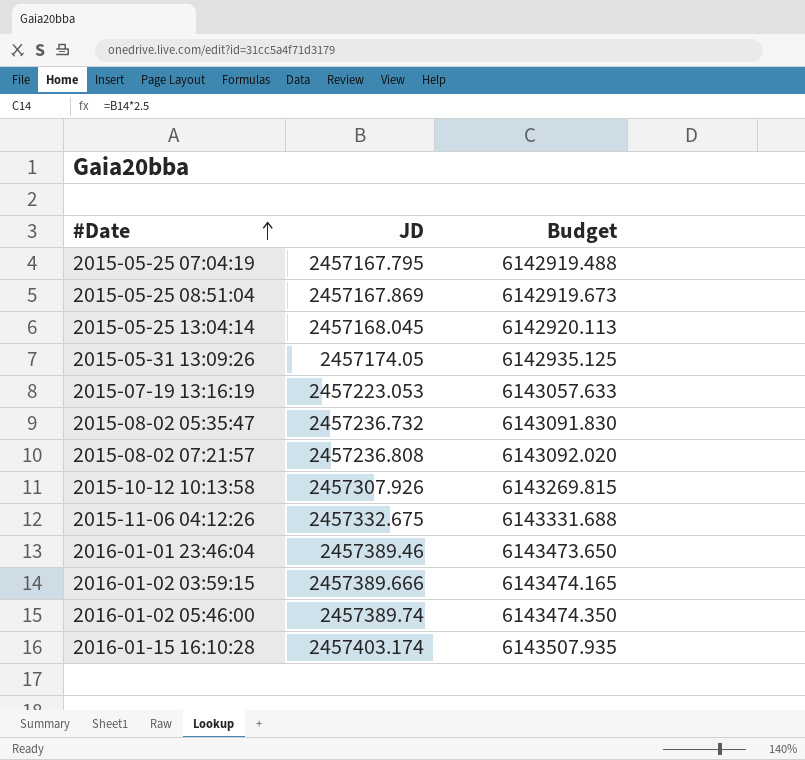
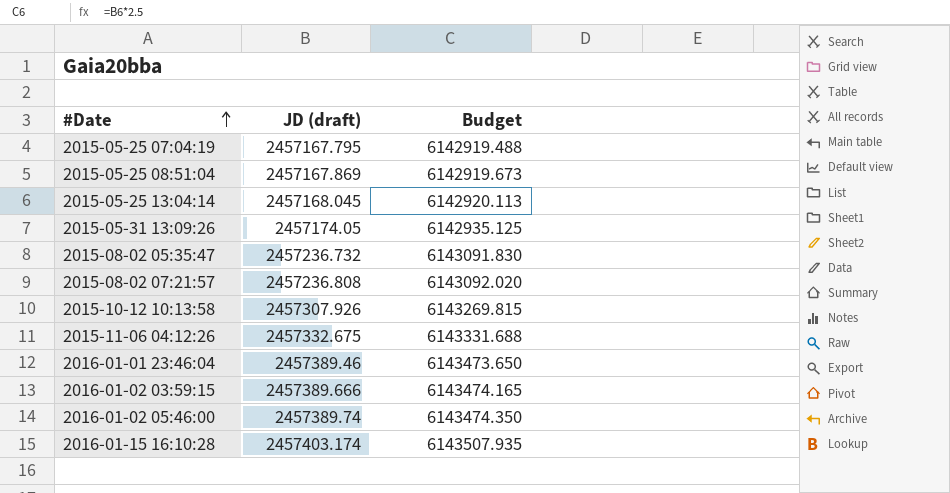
column name: JD -> JD (draft)
row 2015-07-19 13:16:19: 2457223.053 | 6143057.633 -> none

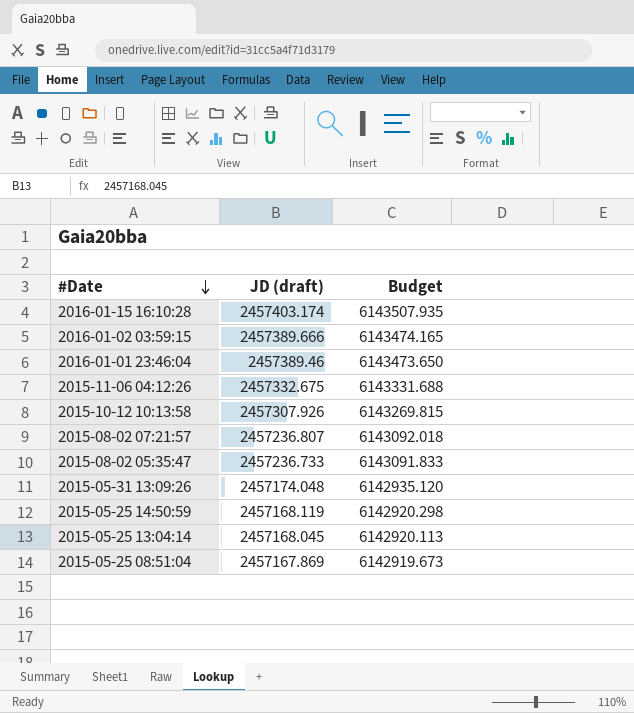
row order: #Date ascending -> #Date descending
row 2015-05-25 07:04:19: 2457167.795 | 6142919.488 -> none
row 2016-01-02 05:46:00: 2457389.74 | 6143474.350 -> none
2015-08-02 07:21:57 | JD (draft): 2457236.808 -> 2457236.807
2015-08-02 07:21:57 | Budget: 6143092.020 -> 6143092.018
2015-08-02 05:35:47 | JD (draft): 2457236.732 -> 2457236.733
2015-08-02 05:35:47 | Budget: 6143091.830 -> 6143091.833
2015-05-31 13:09:26 | JD (draft): 2457174.05 -> 2457174.048
2015-05-31 13:09:26 | Budget: 6142935.125 -> 6142935.120
row 2015-05-25 14:50:59: none -> 2457168.119 | 6142920.298

